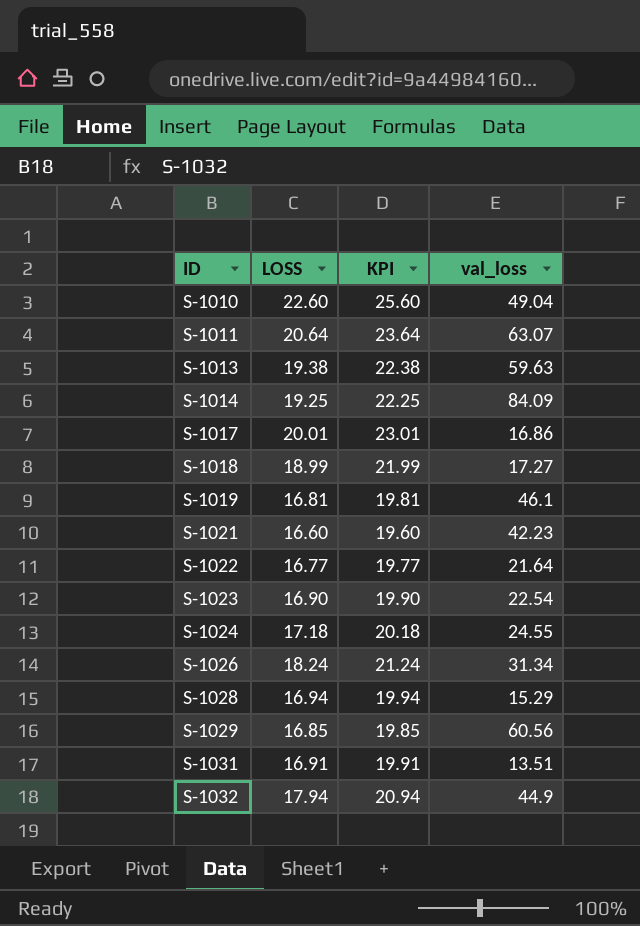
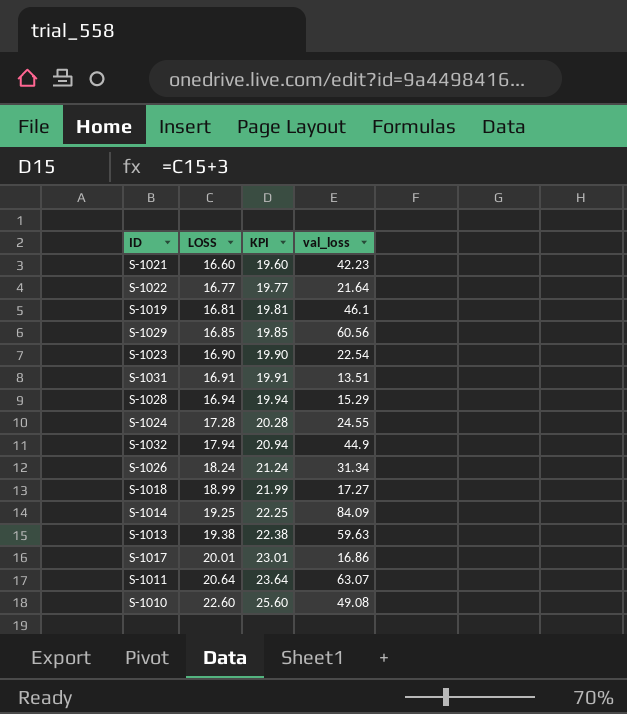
row order: ID ascending -> LOSS ascending
S-1024 | LOSS: 17.18 -> 17.28
S-1024 | KPI: 20.18 -> 20.28
S-1010 | val_loss: 49.04 -> 49.08

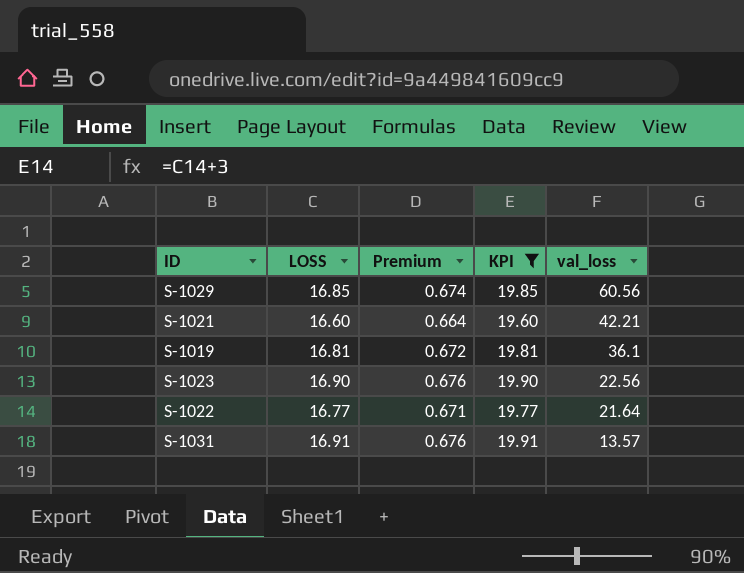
filter: none -> KPI <= 19.91
row order: LOSS ascending -> val_loss descending
column Premium | formula: none -> [LOSS] * 0.04
S-1021 | val_loss: 42.23 -> 42.21
S-1019 | val_loss: 46.1 -> 36.1
S-1023 | val_loss: 22.54 -> 22.56
S-1031 | val_loss: 13.51 -> 13.57

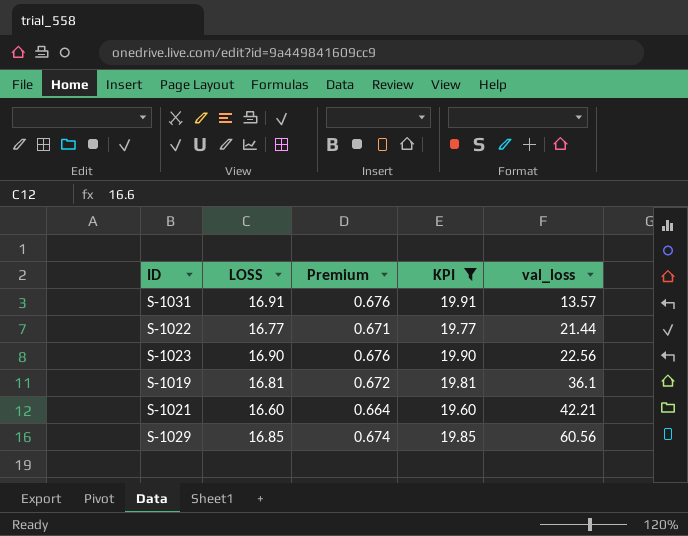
row order: val_loss descending -> val_loss ascending
S-1022 | val_loss: 21.64 -> 21.44

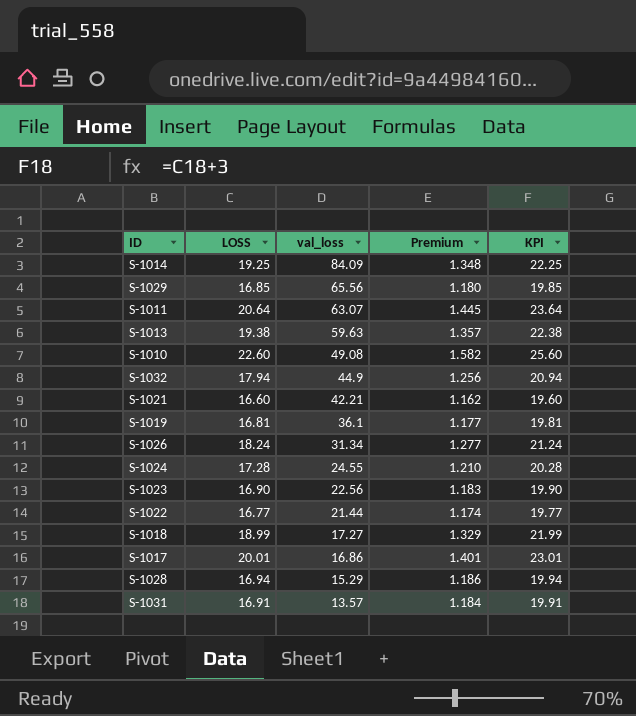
filter: KPI <= 19.91 -> none
row order: val_loss ascending -> val_loss descending
column val_loss | position: 5 -> 3
column Premium | formula: [LOSS] * 0.04 -> [LOSS] * 0.07
S-1029 | val_loss: 60.56 -> 65.56

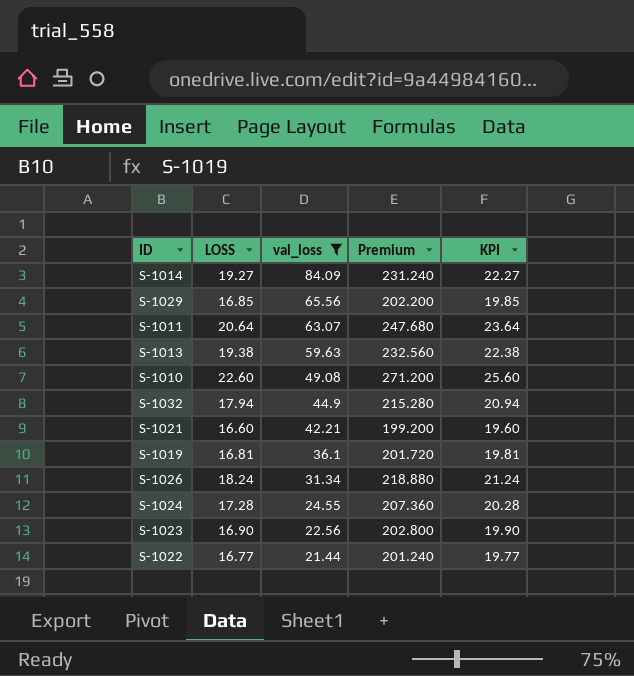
filter: none -> val_loss >= 21.44
column Premium | formula: [LOSS] * 0.07 -> [LOSS] * 12
S-1014 | LOSS: 19.25 -> 19.27
S-1014 | KPI: 22.25 -> 22.27

